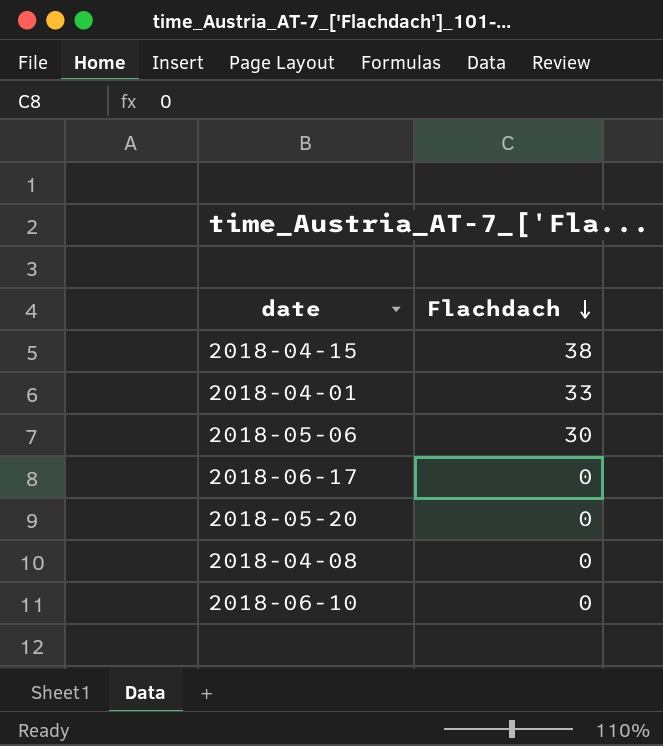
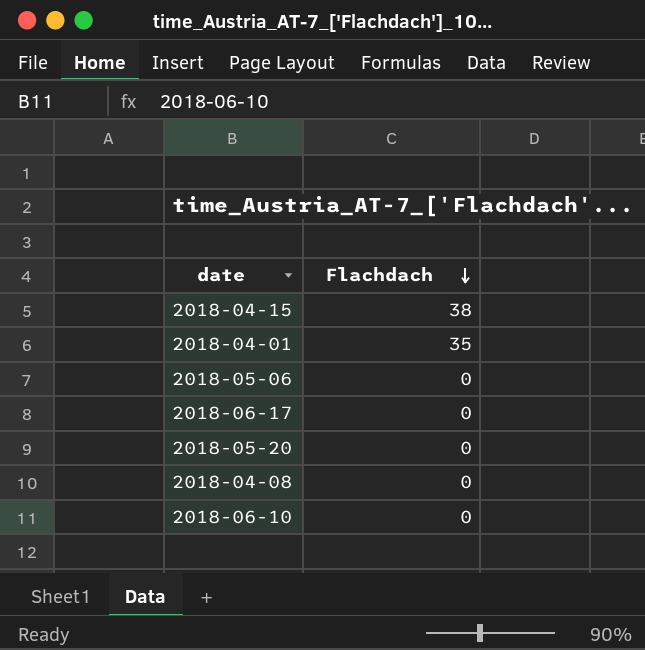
2018-04-01 | Flachdach: 33 -> 35
2018-05-06 | Flachdach: 30 -> 0

